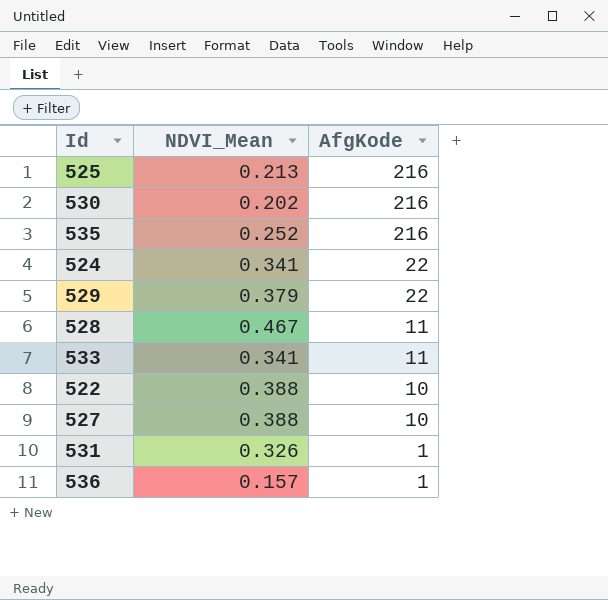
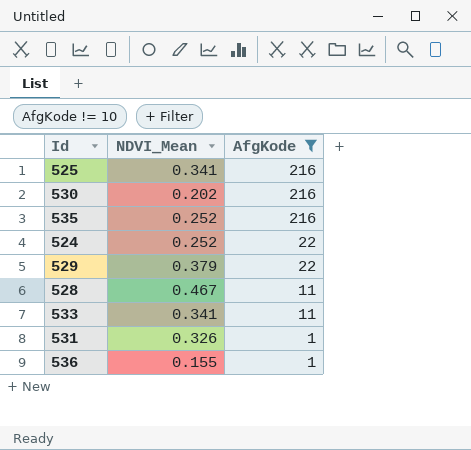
filter: none -> AfgKode != 10
525 | NDVI_Mean: 0.213 -> 0.341
524 | NDVI_Mean: 0.341 -> 0.252
536 | NDVI_Mean: 0.157 -> 0.155

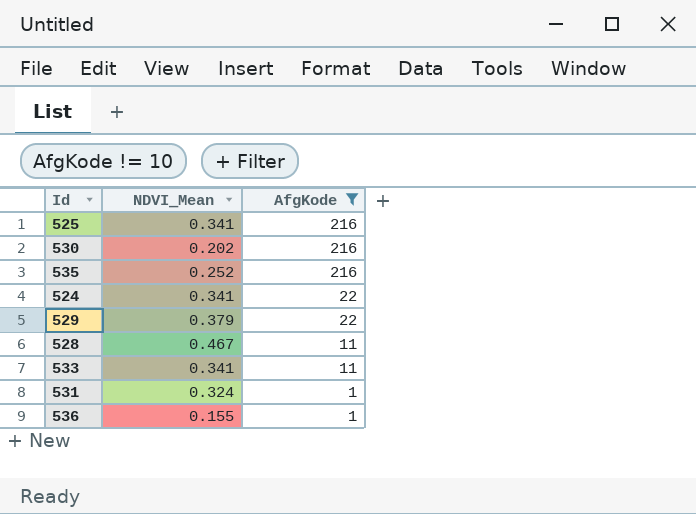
524 | NDVI_Mean: 0.252 -> 0.341
531 | NDVI_Mean: 0.326 -> 0.324

